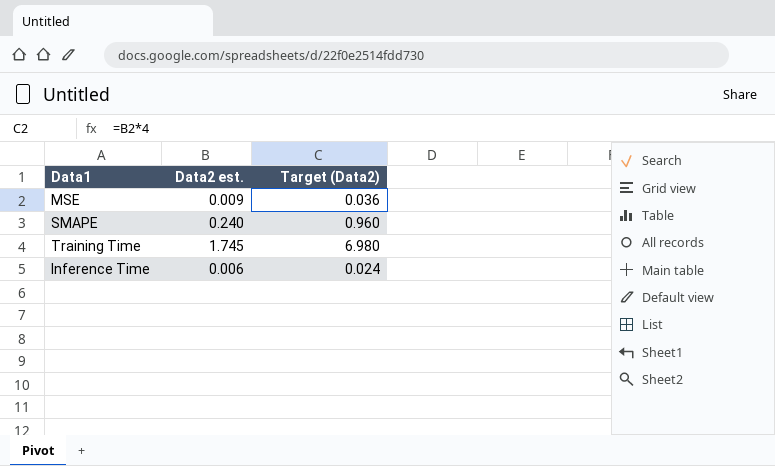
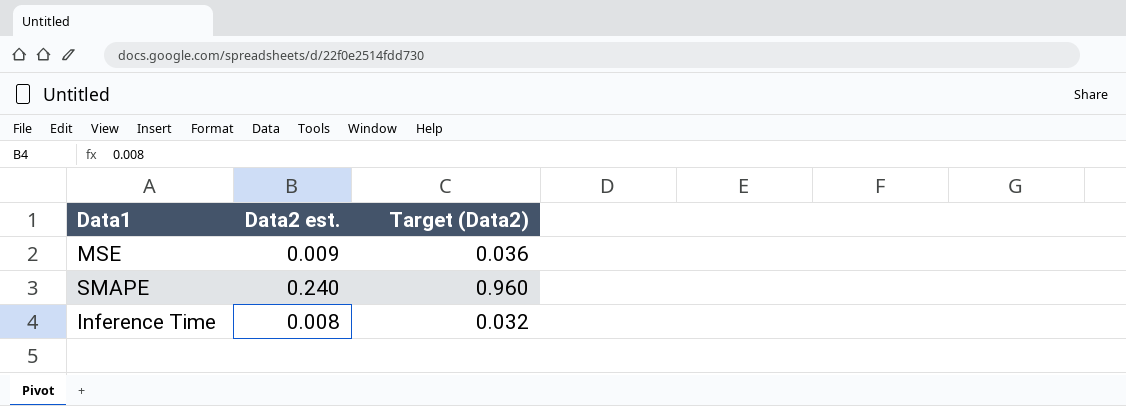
row Training Time: 1.745 | 6.980 -> none
Inference Time | Data2 est.: 0.006 -> 0.008
Inference Time | Target (Data2): 0.024 -> 0.032

